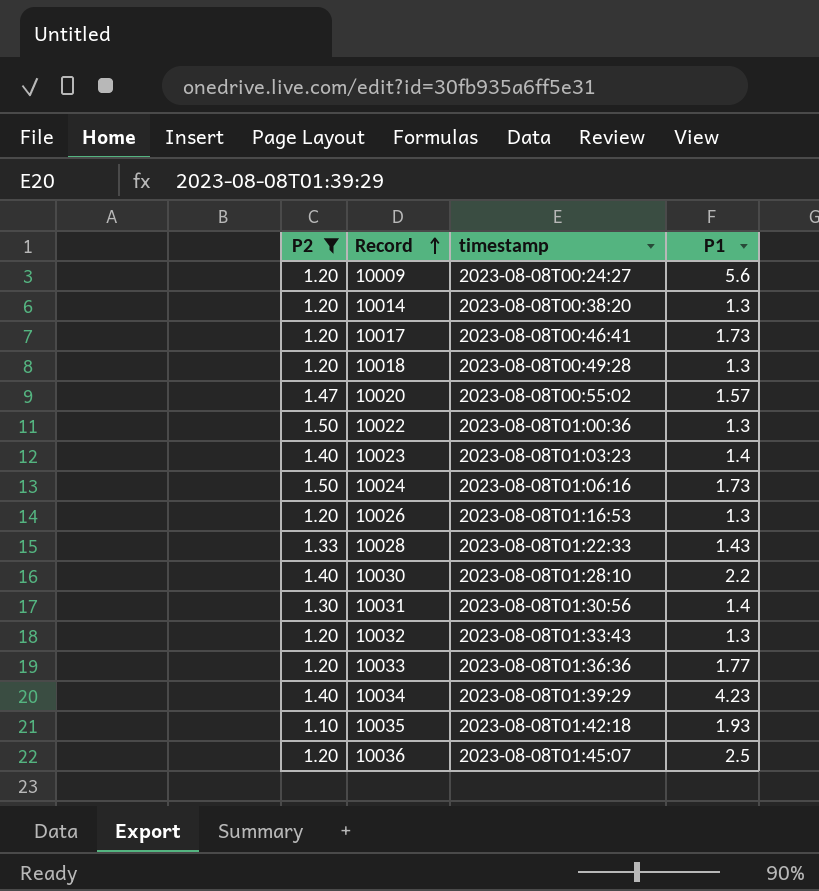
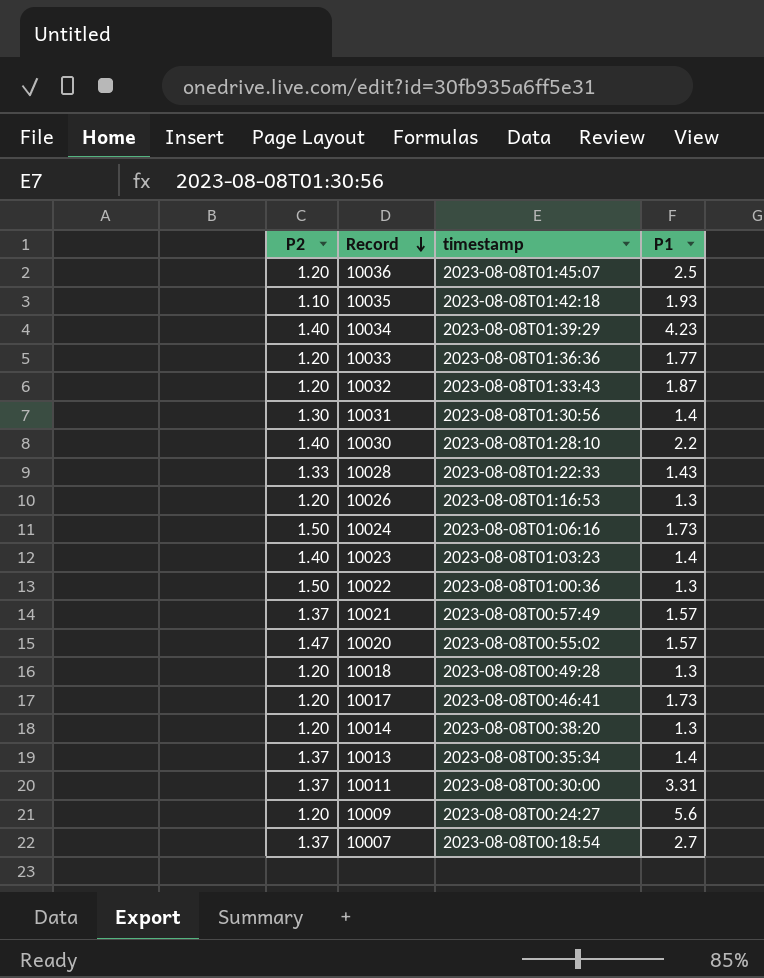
filter: P2 != 1.37 -> none
row order: Record ascending -> Record descending
10032 | P1: 1.3 -> 1.87

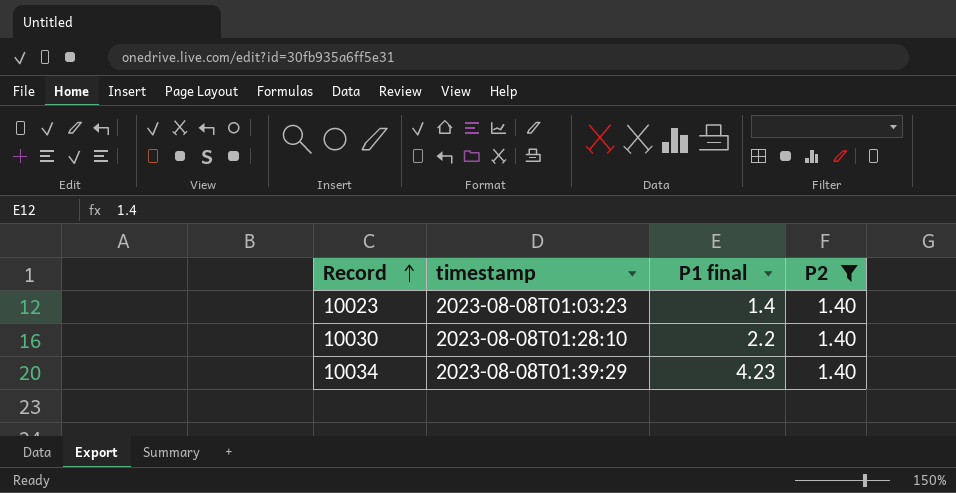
filter: none -> P2 = 1.40
row order: Record descending -> Record ascending
column name: P1 -> P1 final
column P2 | position: 1 -> 4

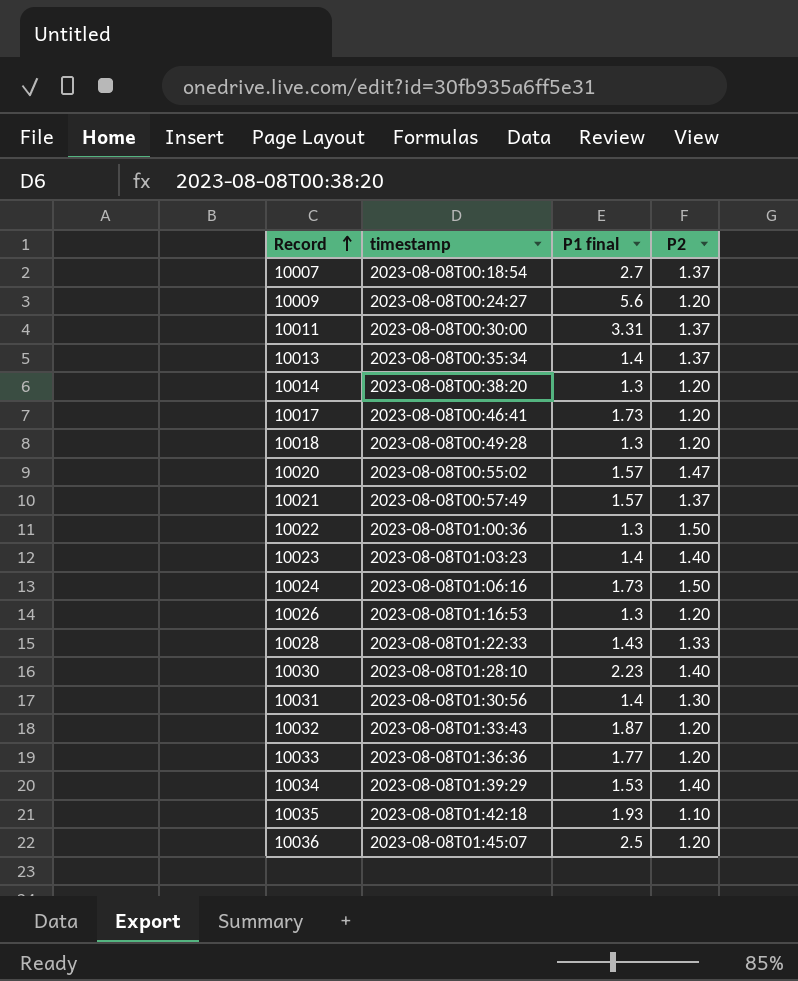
filter: P2 = 1.40 -> none
10030 | P1 final: 2.2 -> 2.23
10034 | P1 final: 4.23 -> 1.53

